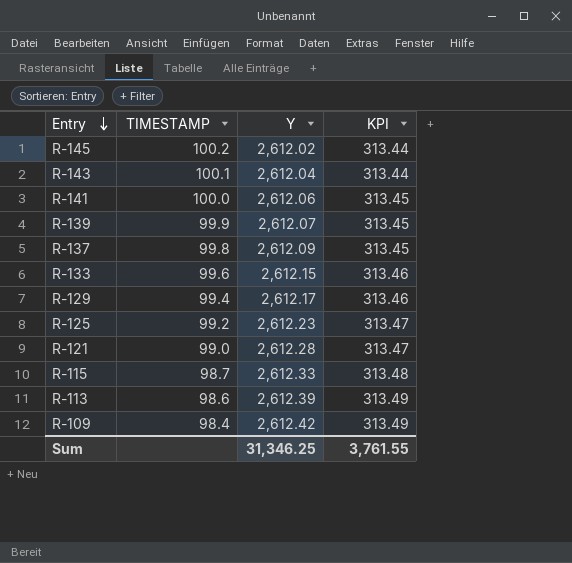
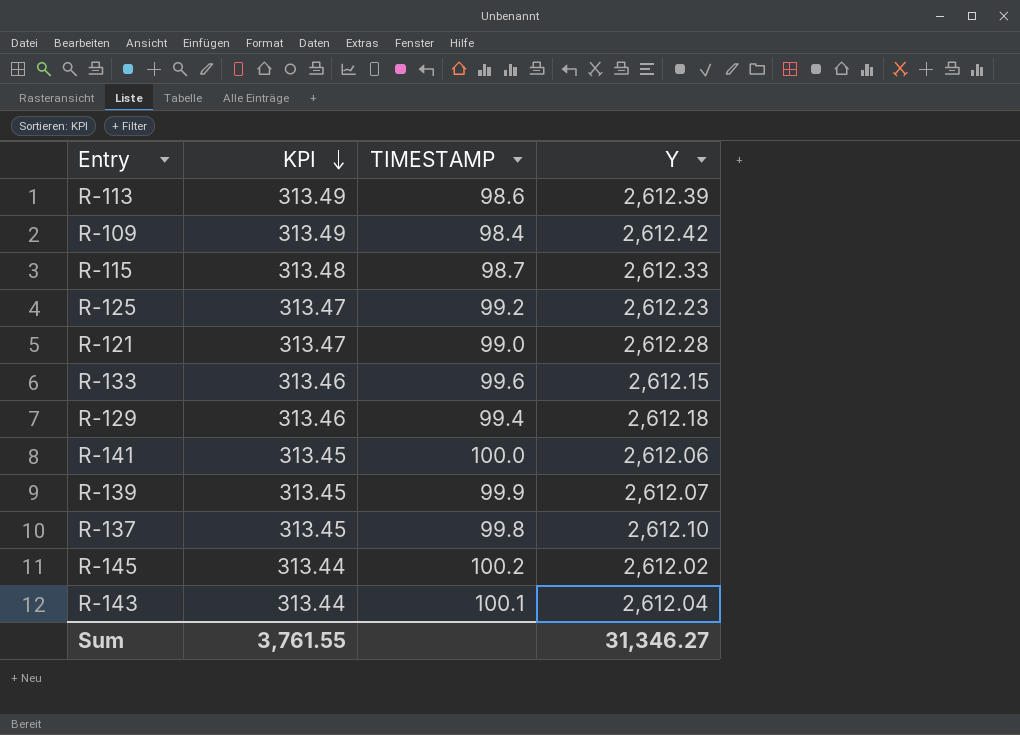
row order: Entry descending -> KPI descending
column KPI | position: 4 -> 2
R-129 | Y: 2,612.17 -> 2,612.18
R-137 | Y: 2,612.09 -> 2,612.10
Sum | Y: 31,346.25 -> 31,346.27

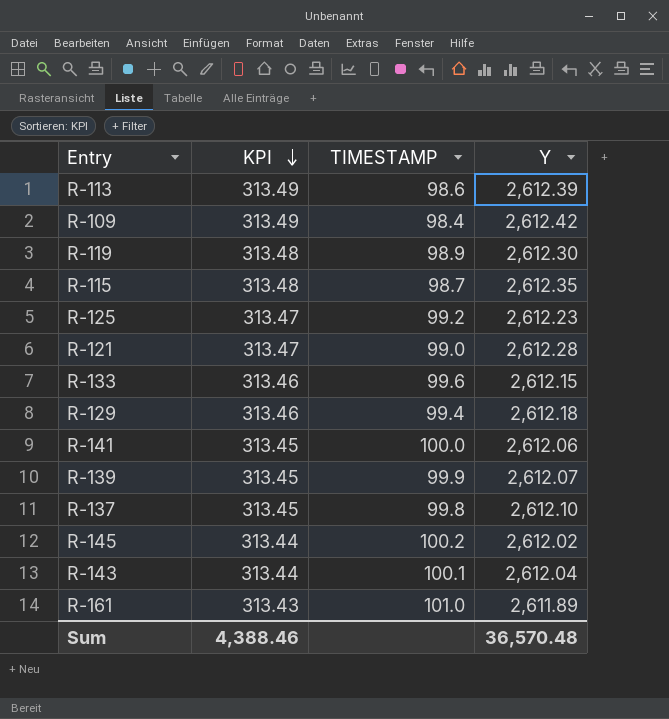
row R-119: none -> 313.48 | 98.9 | 2,612.30
R-115 | Y: 2,612.33 -> 2,612.35
row R-161: none -> 313.43 | 101.0 | 2,611.89
Sum | KPI: 3,761.55 -> 4,388.46
Sum | Y: 31,346.27 -> 36,570.48

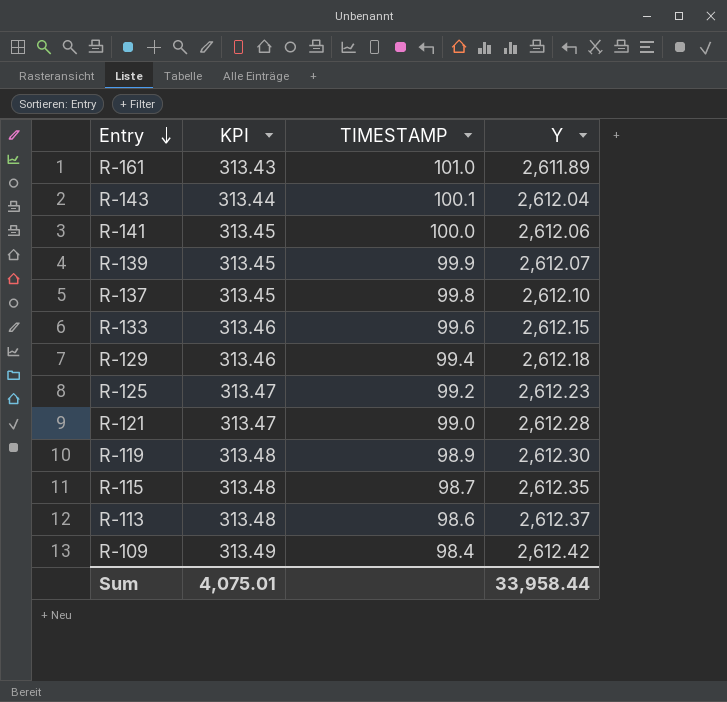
row order: KPI descending -> Entry descending
row R-145: 313.44 | 100.2 | 2,612.02 -> none
R-113 | KPI: 313.49 -> 313.48
R-113 | Y: 2,612.39 -> 2,612.37
Sum | KPI: 4,388.46 -> 4,075.01
Sum | Y: 36,570.48 -> 33,958.44

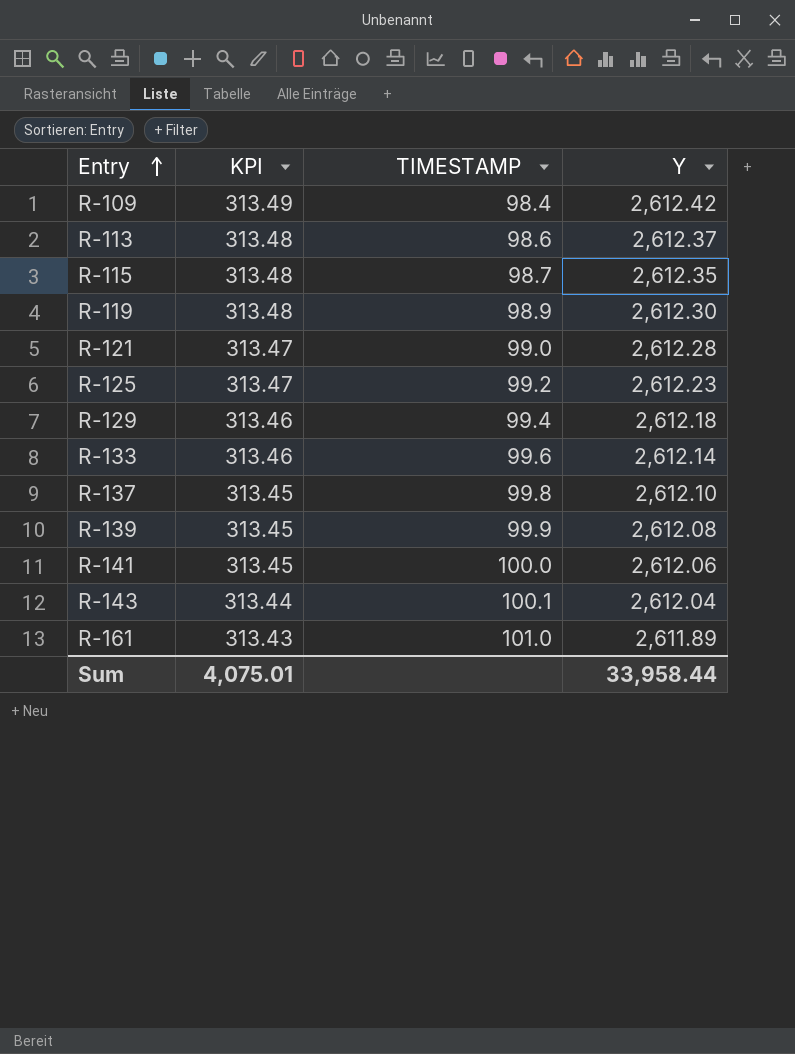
row order: Entry descending -> Entry ascending
R-133 | Y: 2,612.15 -> 2,612.14
R-139 | Y: 2,612.07 -> 2,612.08

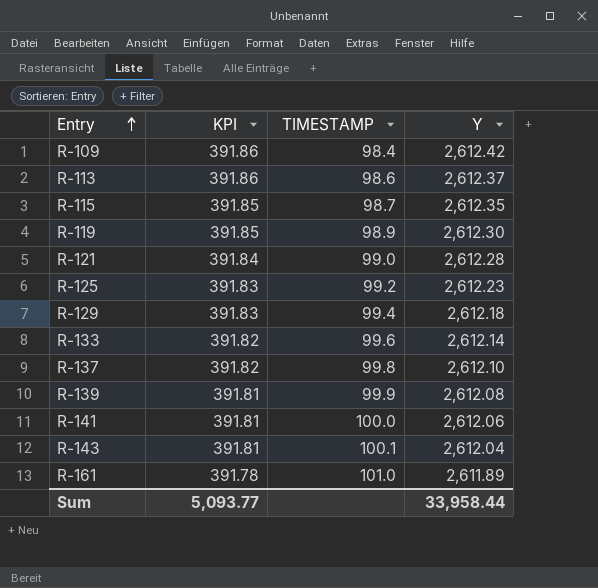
column KPI | formula: [Y] * 0.12 -> [Y] * 0.15
Sum | KPI: 4,075.01 -> 5,093.77

